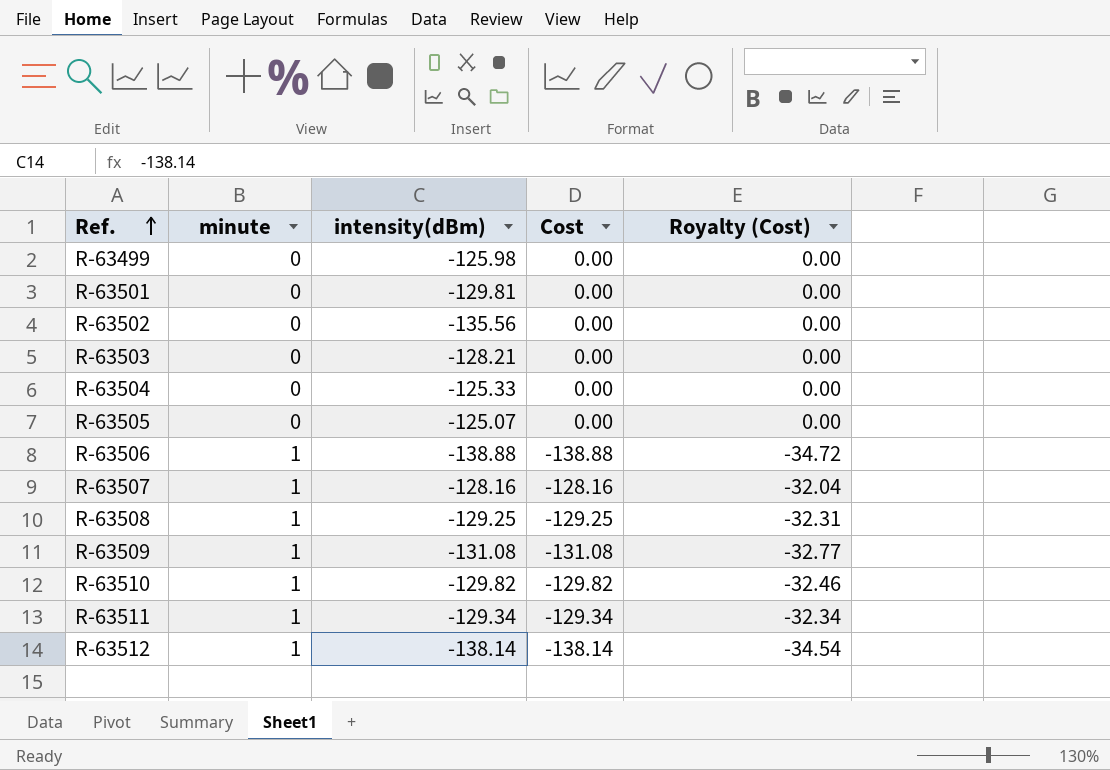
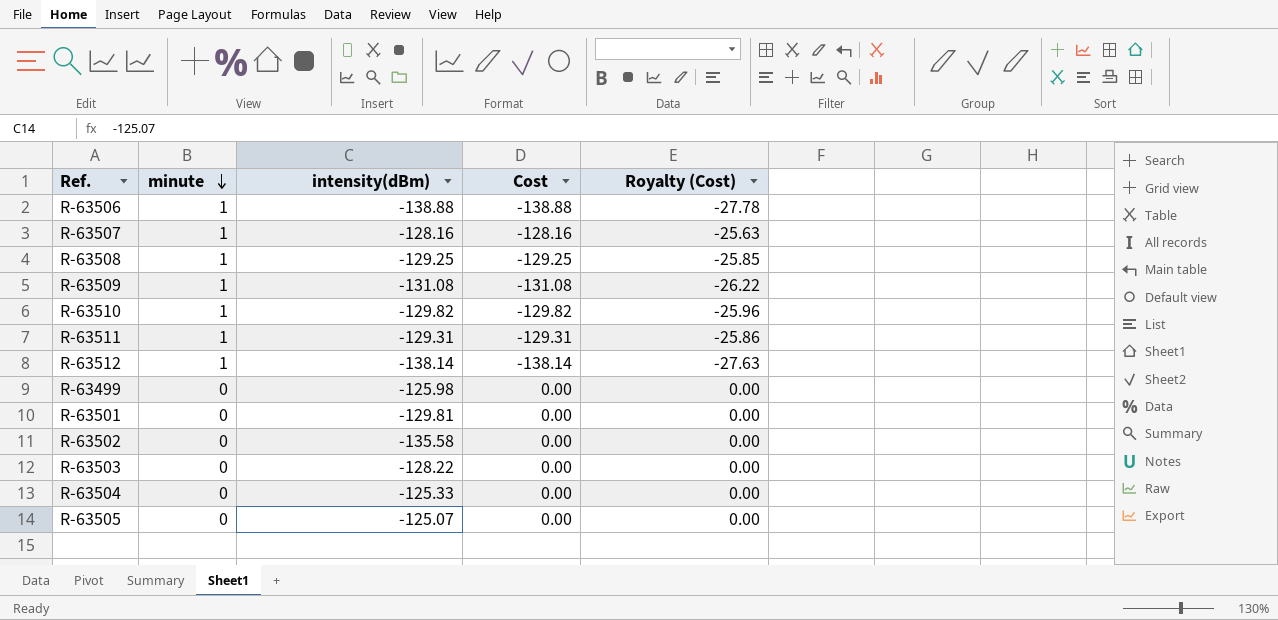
row order: Ref. ascending -> minute descending
column Royalty (Cost) | formula: [Cost] * 0.25 -> [Cost] * 0.2
R-63511 | intensity(dBm): -129.34 -> -129.31
R-63511 | Cost: -129.34 -> -129.31
R-63502 | intensity(dBm): -135.56 -> -135.58
R-63503 | intensity(dBm): -128.21 -> -128.22

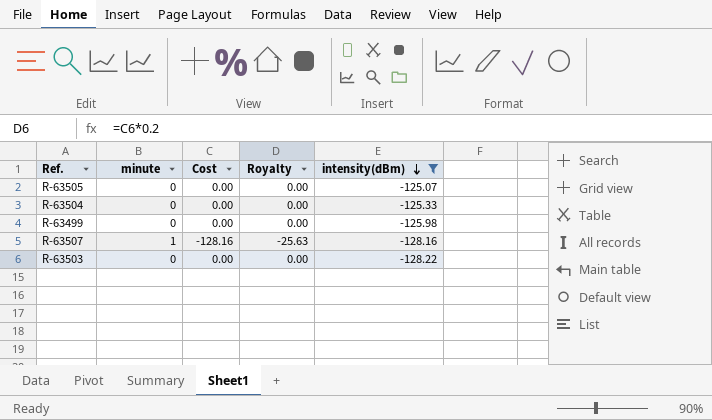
filter: none -> intensity(dBm) >= -128.22
row order: minute descending -> intensity(dBm) descending
column name: Royalty (Cost) -> Royalty
column intensity(dBm) | position: 3 -> 5

